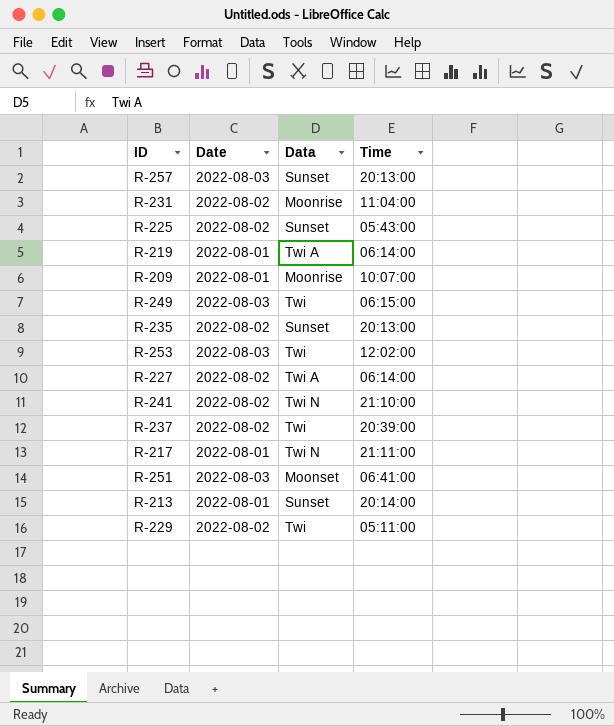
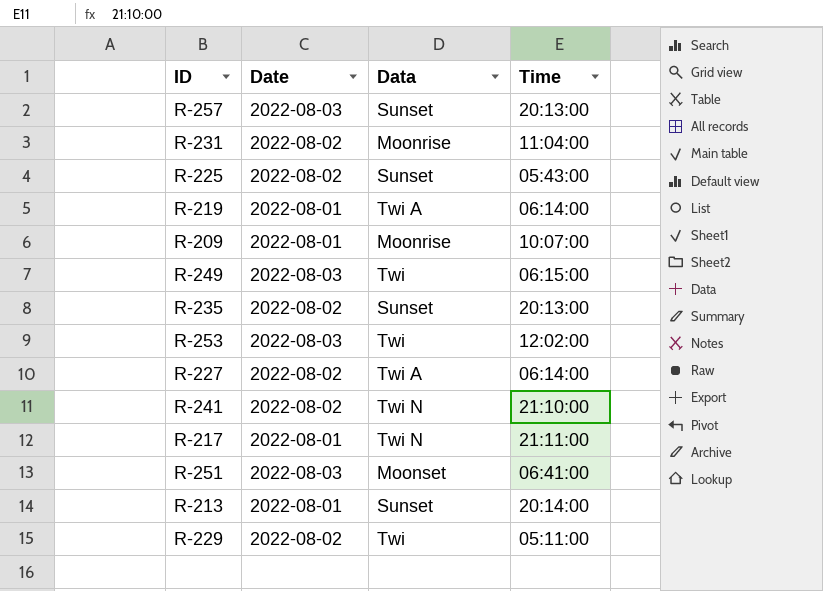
row R-237: 2022-08-02 | Twi | 20:39:00 -> none

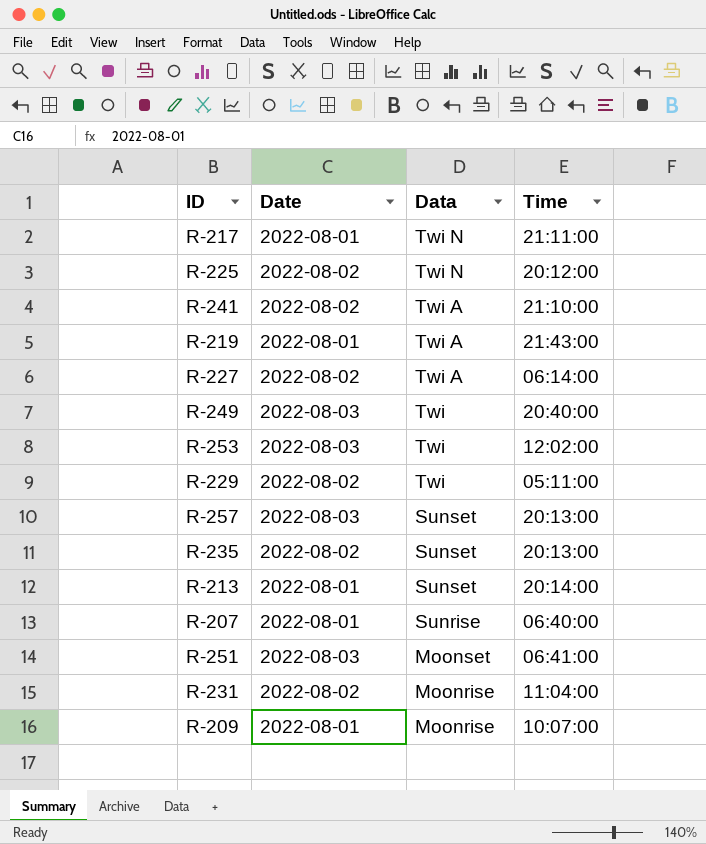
row order: none -> Data descending
R-225 | Data: Sunset -> Twi N
R-225 | Time: 05:43:00 -> 20:12:00
R-241 | Data: Twi N -> Twi A
R-219 | Time: 06:14:00 -> 21:43:00
R-249 | Time: 06:15:00 -> 20:40:00
row R-207: none -> 2022-08-01 | Sunrise | 06:40:00

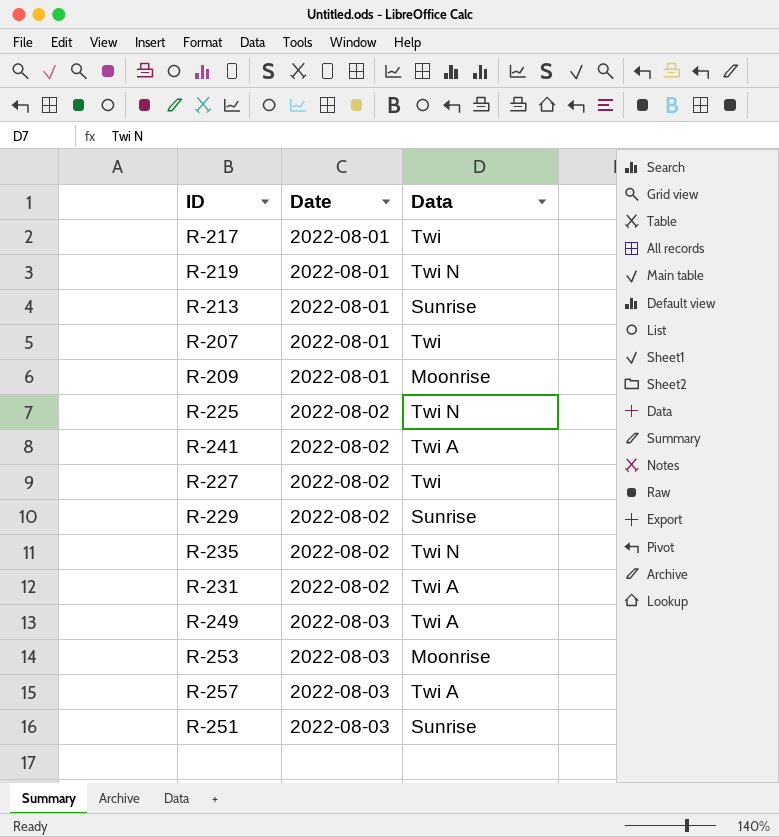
row order: Data descending -> Date ascending
column Time | position: 4 -> none
R-217 | Data: Twi N -> Twi
R-219 | Data: Twi A -> Twi N
R-213 | Data: Sunset -> Sunrise
R-207 | Data: Sunrise -> Twi
R-227 | Data: Twi A -> Twi
R-229 | Data: Twi -> Sunrise
R-235 | Data: Sunset -> Twi N
R-231 | Data: Moonrise -> Twi A
R-249 | Data: Twi -> Twi A
R-253 | Data: Twi -> Moonrise
R-257 | Data: Sunset -> Twi A
R-251 | Data: Moonset -> Sunrise

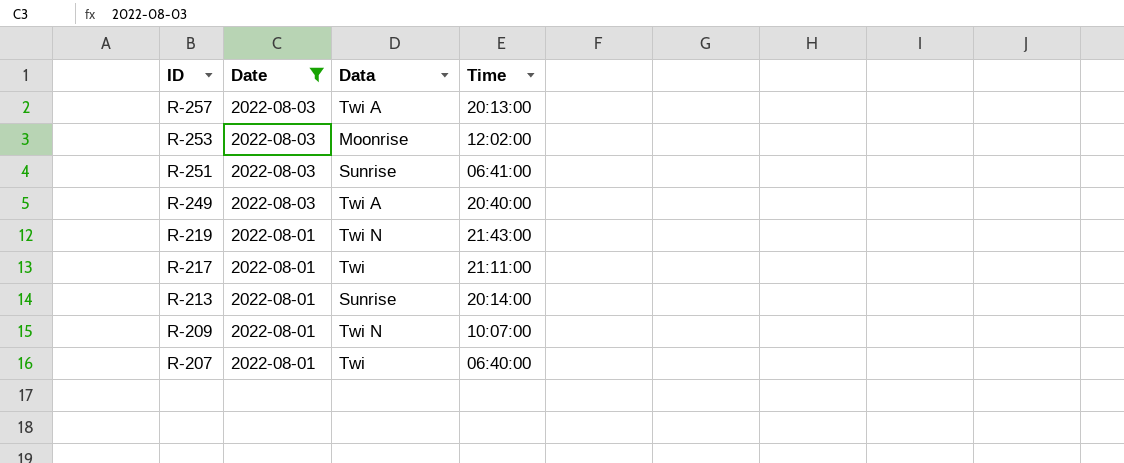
filter: none -> Date != 2022-08-02
row order: Date ascending -> ID descending
column Time | position: none -> 4
R-209 | Data: Moonrise -> Twi N

